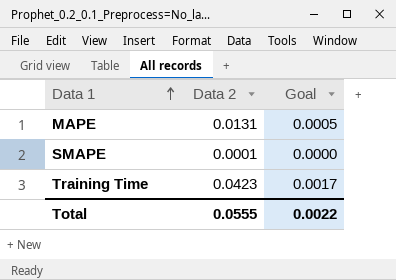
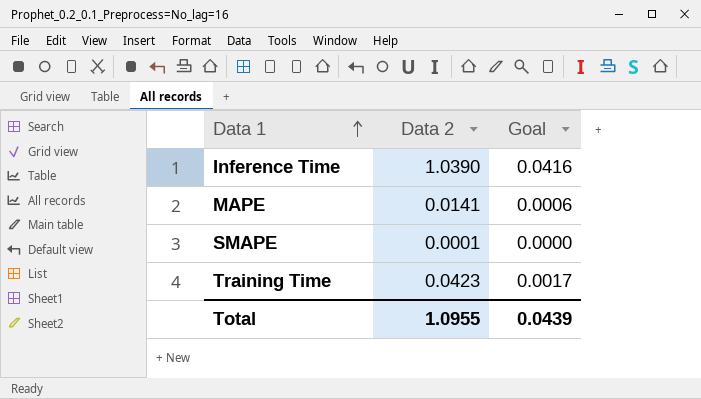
row Inference Time: none -> 1.0390 | 0.0416
MAPE | Data 2: 0.0131 -> 0.0141
MAPE | Goal: 0.0005 -> 0.0006
Total | Data 2: 0.0555 -> 1.0955
Total | Goal: 0.0022 -> 0.0439

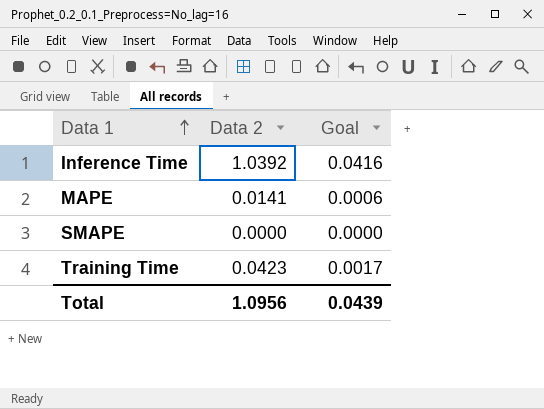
Inference Time | Data 2: 1.0390 -> 1.0392
SMAPE | Data 2: 0.0001 -> 0.0000
Total | Data 2: 1.0955 -> 1.0956

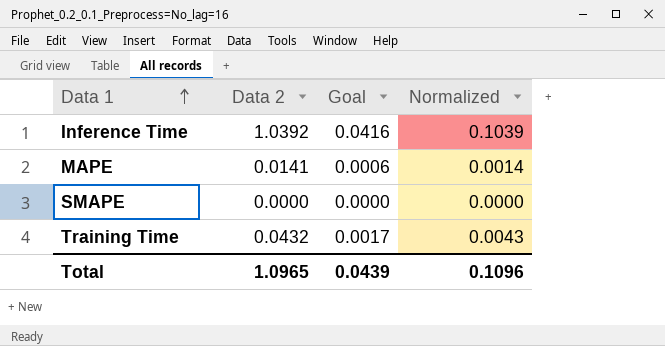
column Normalized | formula: none -> [Data 2] * 0.1
Training Time | Data 2: 0.0423 -> 0.0432
Total | Data 2: 1.0956 -> 1.0965

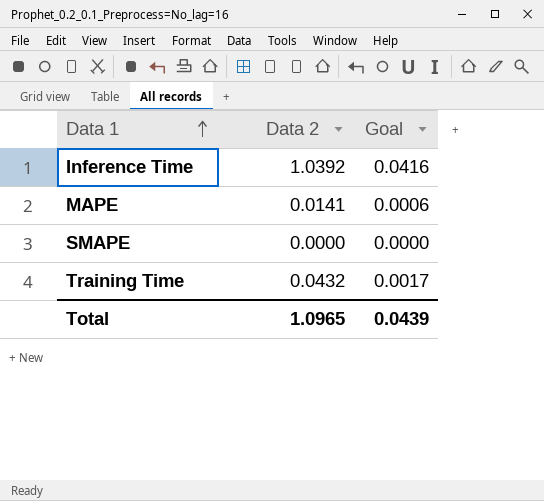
column Normalized | formula: [Data 2] * 0.1 -> none

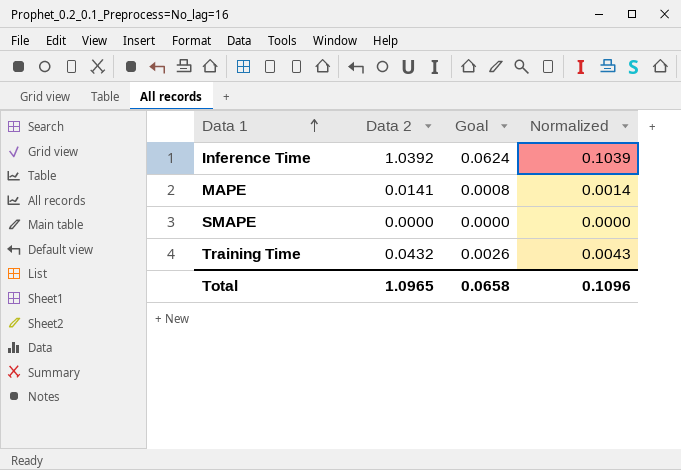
column Goal | formula: [Data 2] * 0.04 -> [Data 2] * 0.06
column Normalized | formula: none -> [Data 2] * 0.1
Total | Goal: 0.0439 -> 0.0658

